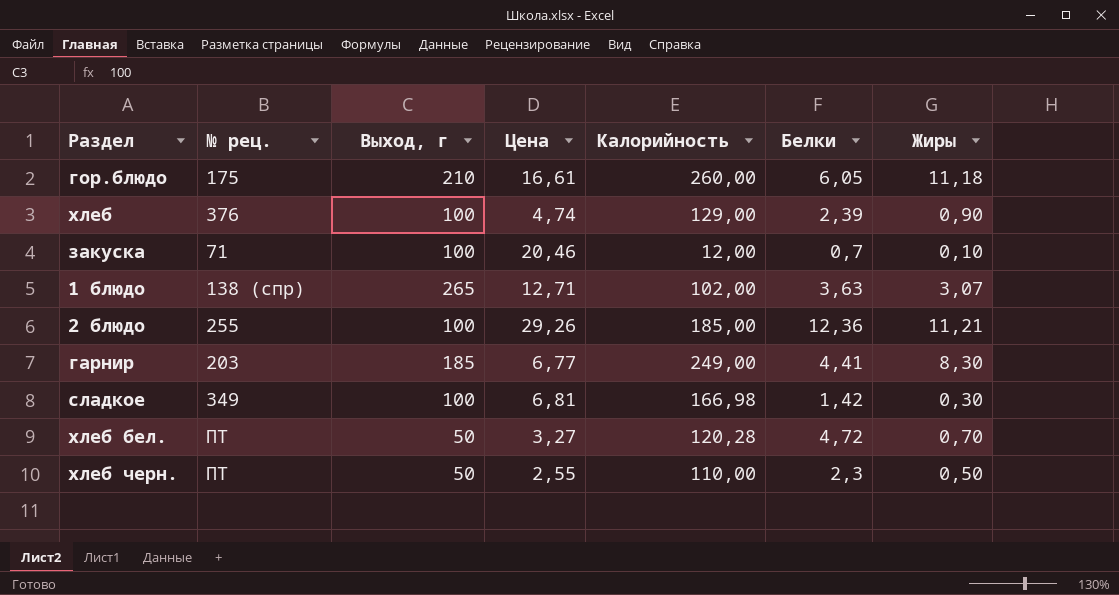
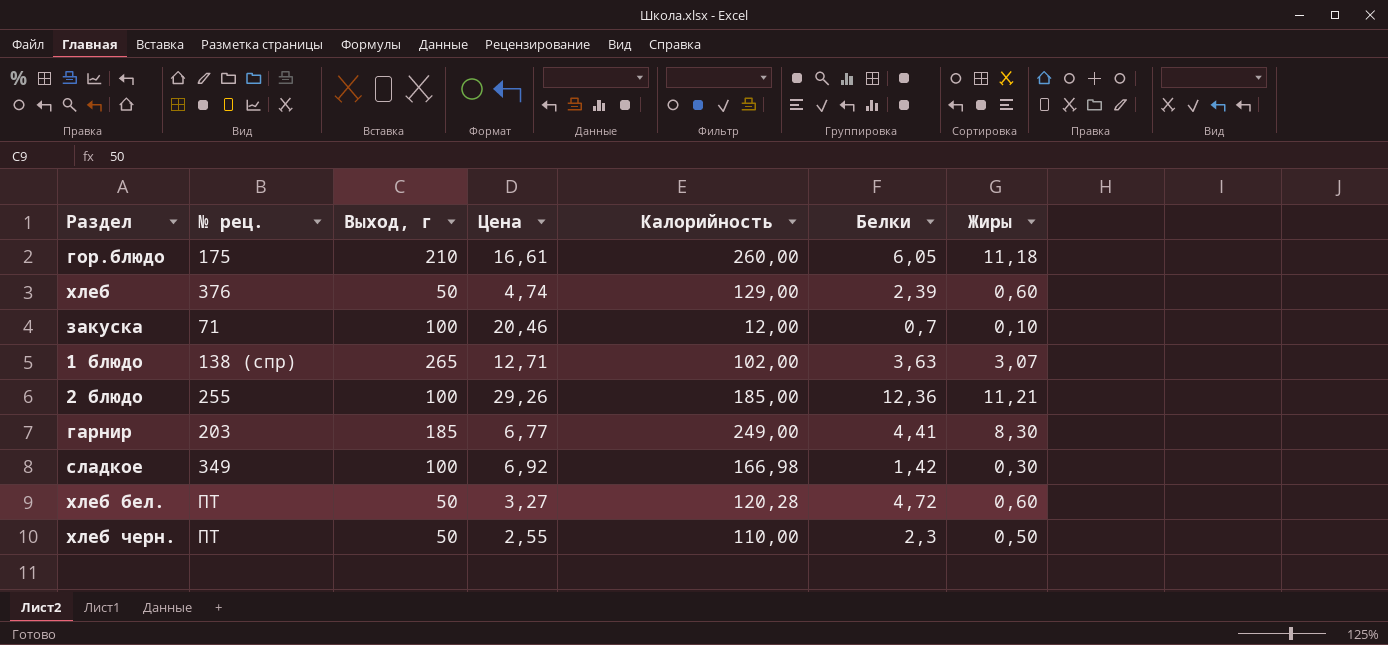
хлеб | Выход, г: 100 -> 50
хлеб | Жиры: 0,90 -> 0,60
сладкое | Цена: 6,81 -> 6,92
хлеб бел. | Жиры: 0,70 -> 0,60

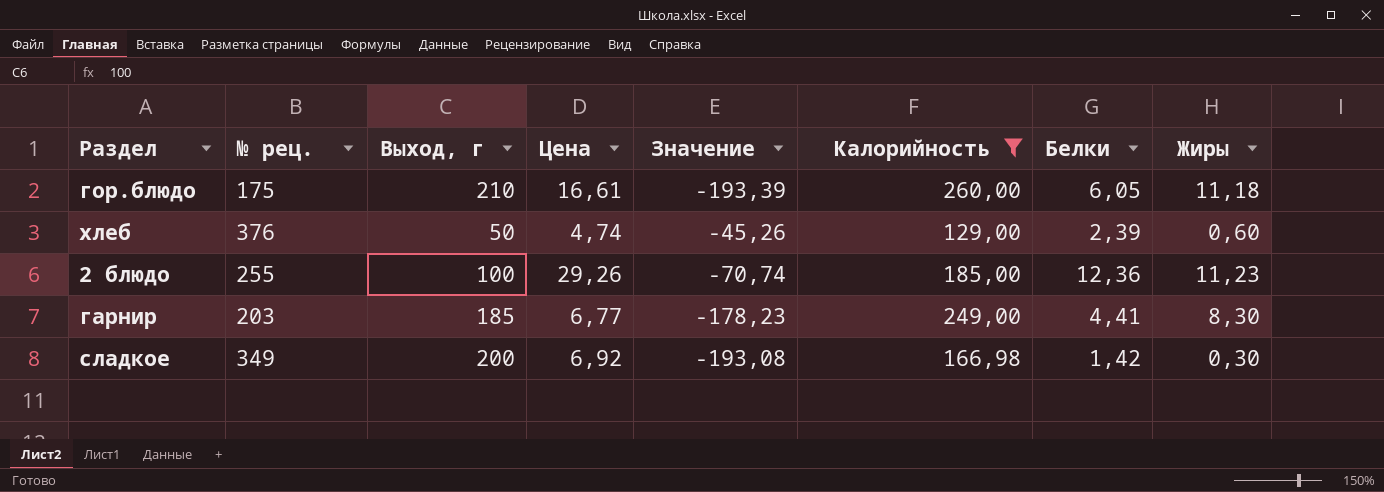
filter: none -> Калорийность >= 129,00
column Значение | formula: none -> [Цена] - [Выход, г]
2 блюдо | Жиры: 11,21 -> 11,23
сладкое | Выход, г: 100 -> 200

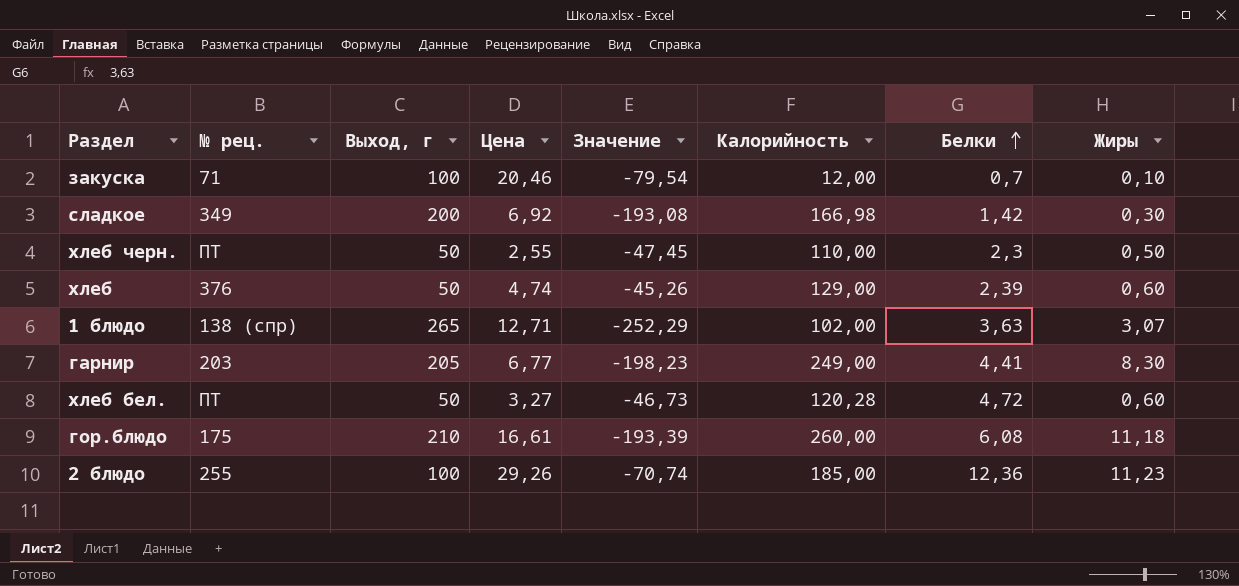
filter: Калорийность >= 129,00 -> none
row order: none -> Белки ascending
гарнир | Выход, г: 185 -> 205
гарнир | Значение: -178,23 -> -198,23
гор.блюдо | Белки: 6,05 -> 6,08

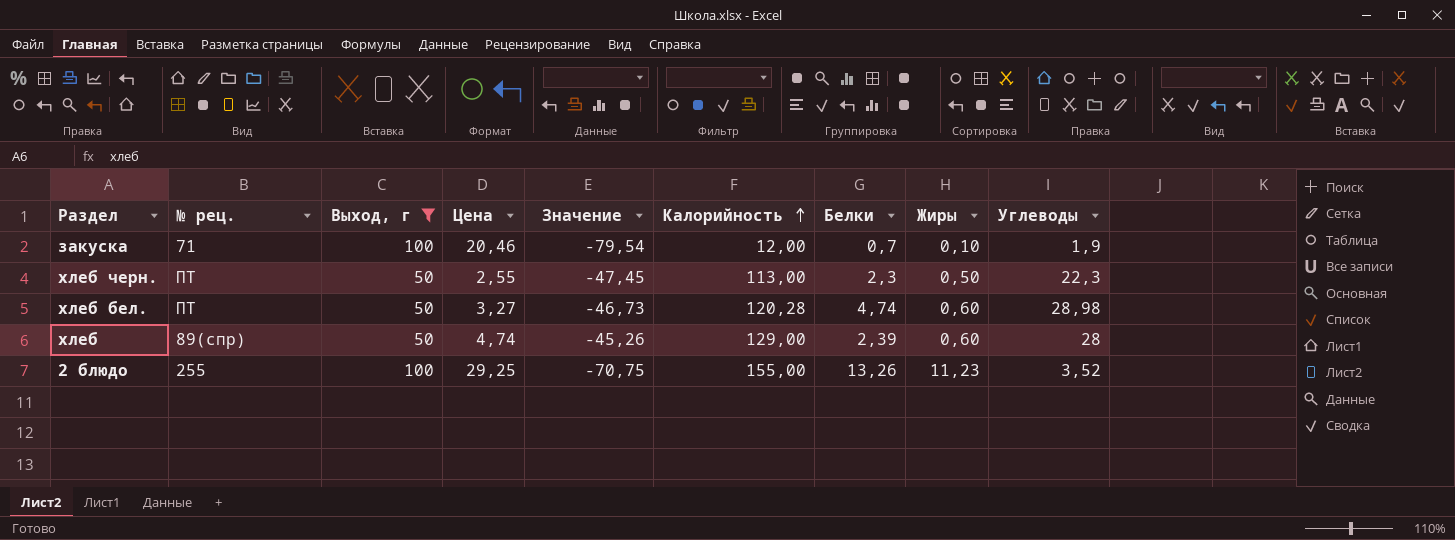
filter: none -> Выход, г <= 100
row order: Белки ascending -> Калорийность ascending
column Углеводы | position: none -> 9
хлеб черн. | Калорийность: 110,00 -> 113,00
хлеб бел. | Белки: 4,72 -> 4,74
хлеб | № рец.: 376 -> 89(спр)
2 блюдо | Цена: 29,26 -> 29,25
2 блюдо | Значение: -70,74 -> -70,75
2 блюдо | Калорийность: 185,00 -> 155,00
2 блюдо | Белки: 12,36 -> 13,26

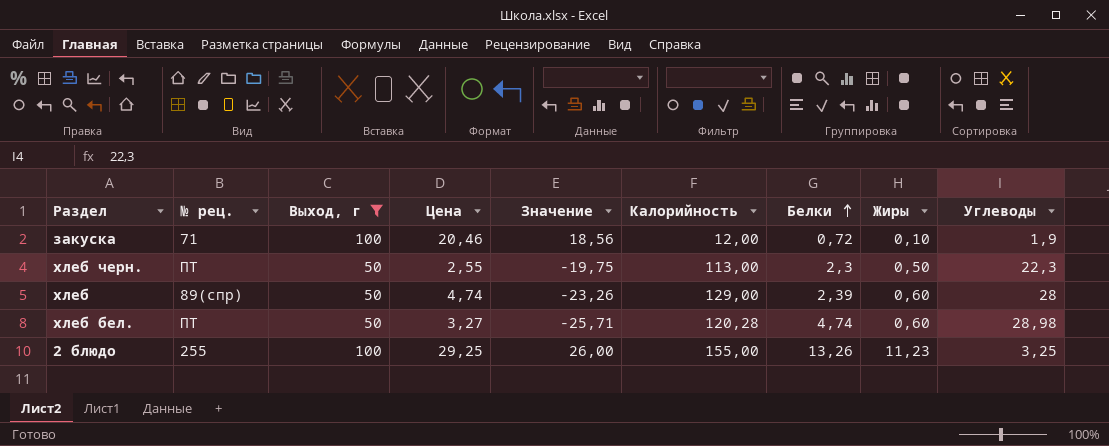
row order: Калорийность ascending -> Белки ascending
column Значение | formula: [Цена] - [Выход, г] -> [Цена] - [Углеводы]
закуска | Белки: 0,7 -> 0,72
2 блюдо | Углеводы: 3,52 -> 3,25

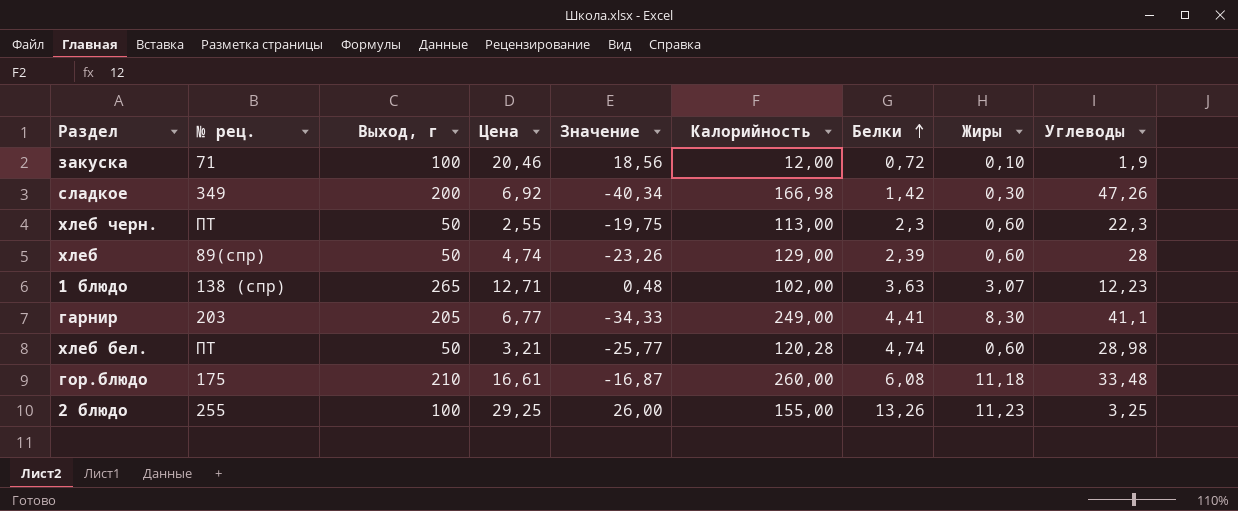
filter: Выход, г <= 100 -> none
хлеб черн. | Жиры: 0,50 -> 0,60
хлеб бел. | Цена: 3,27 -> 3,21
хлеб бел. | Значение: -25,71 -> -25,77

